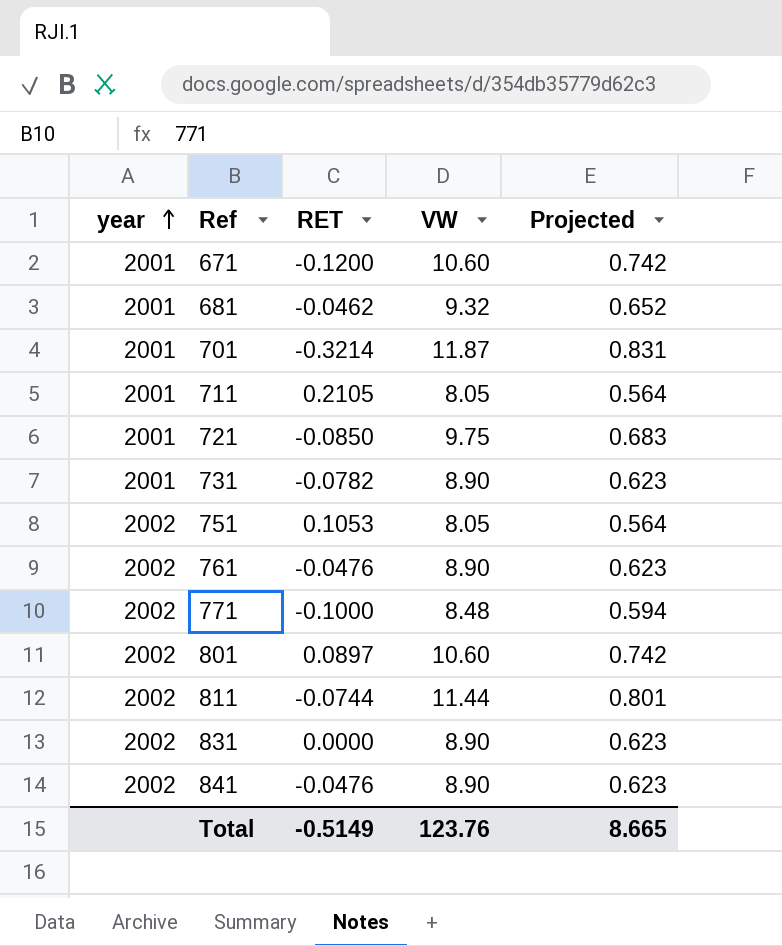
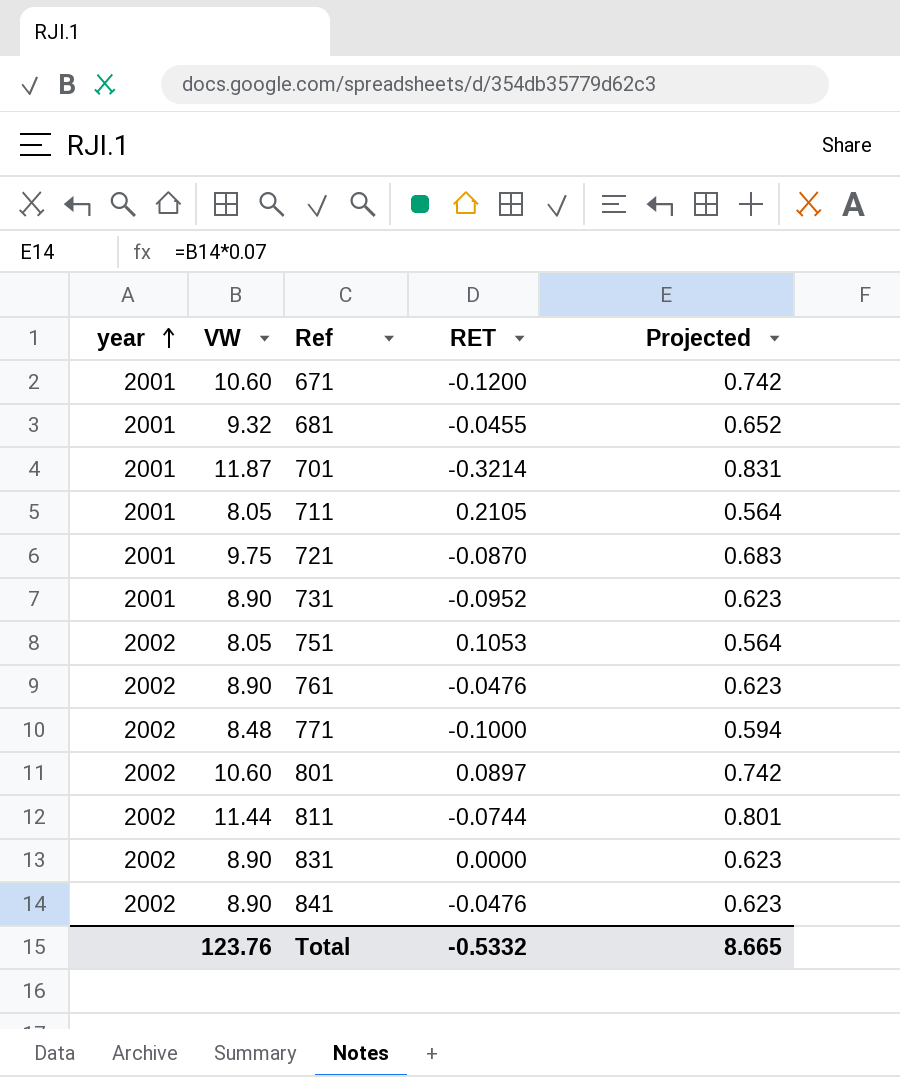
column VW | position: 4 -> 2
681 | RET: -0.0462 -> -0.0455
721 | RET: -0.0850 -> -0.0870
731 | RET: -0.0782 -> -0.0952
Total | RET: -0.5149 -> -0.5332

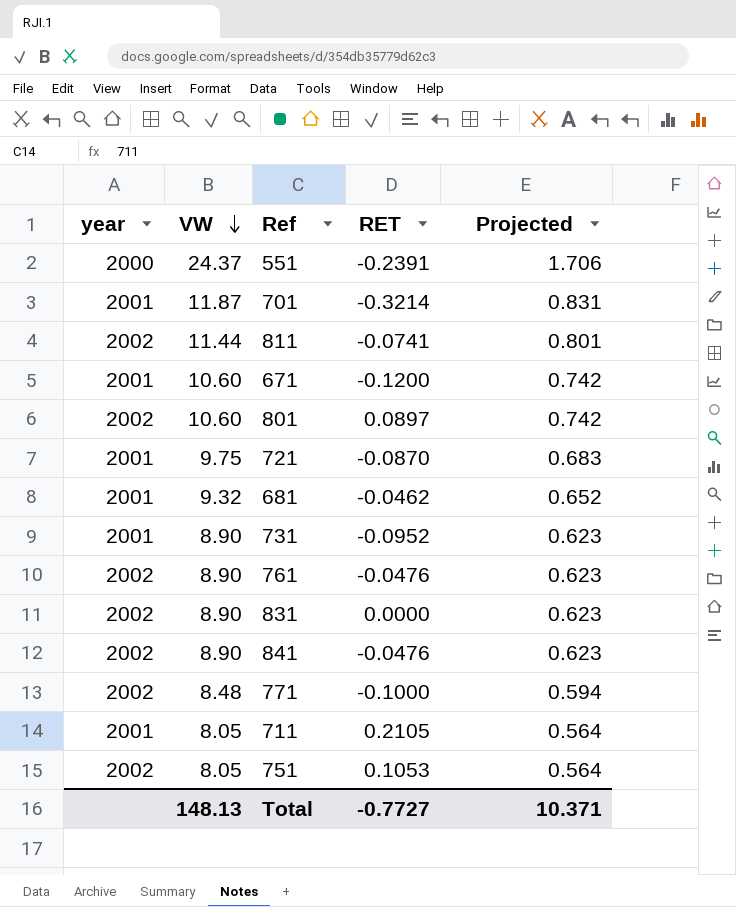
row order: year ascending -> VW descending
row 551: none -> 2000 | 24.37 | -0.2391 | 1.706
811 | RET: -0.0744 -> -0.0741
681 | RET: -0.0455 -> -0.0462
Total | VW: 123.76 -> 148.13
Total | RET: -0.5332 -> -0.7727
Total | Projected: 8.665 -> 10.371

